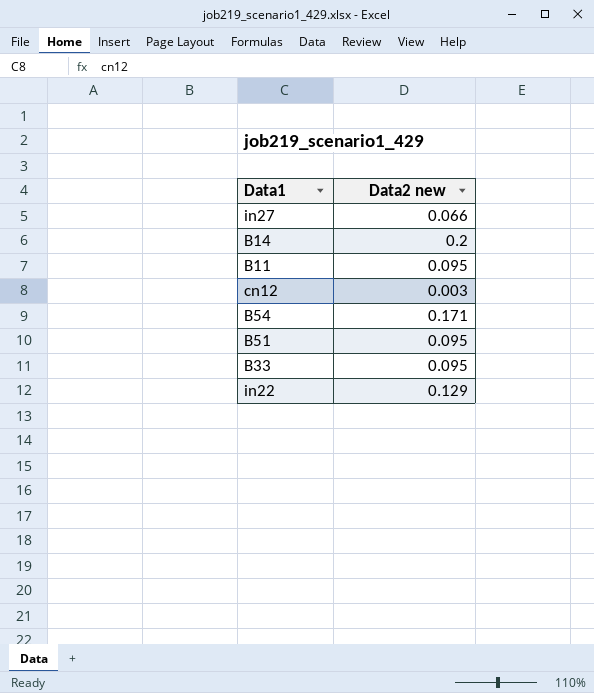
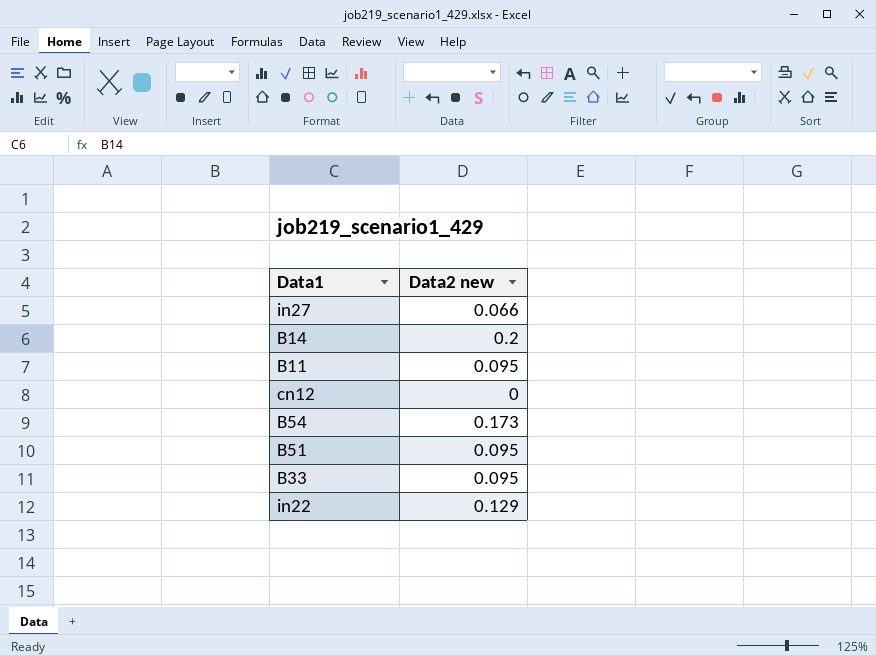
cn12 | Data2 new: 0.003 -> 0
B54 | Data2 new: 0.171 -> 0.173

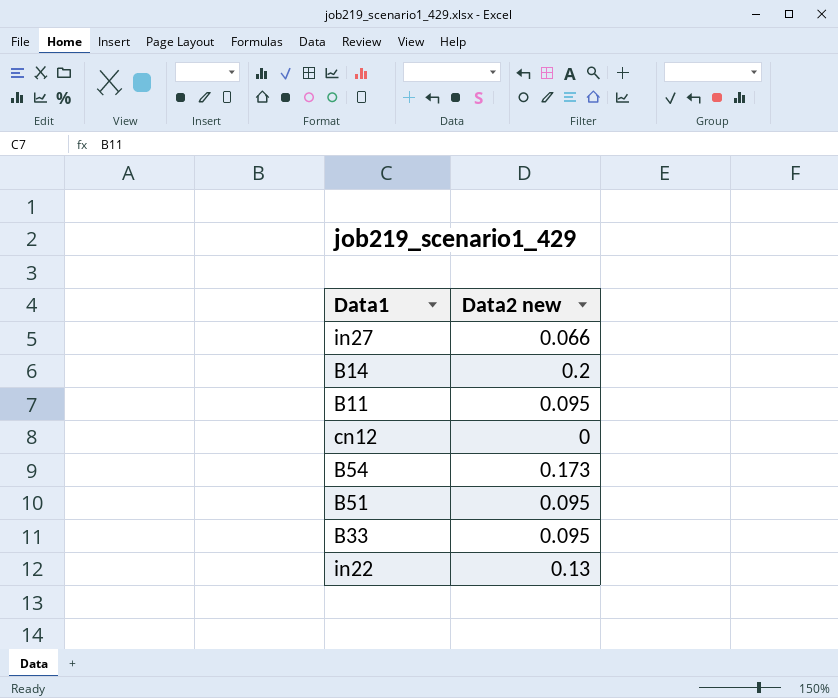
in22 | Data2 new: 0.129 -> 0.13

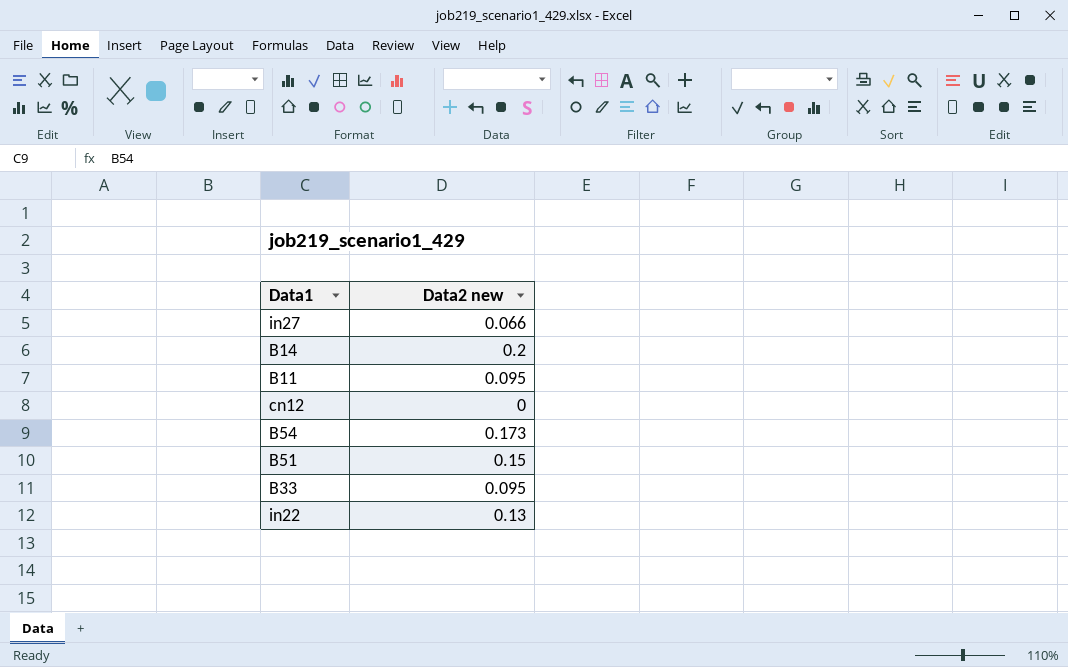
B51 | Data2 new: 0.095 -> 0.15

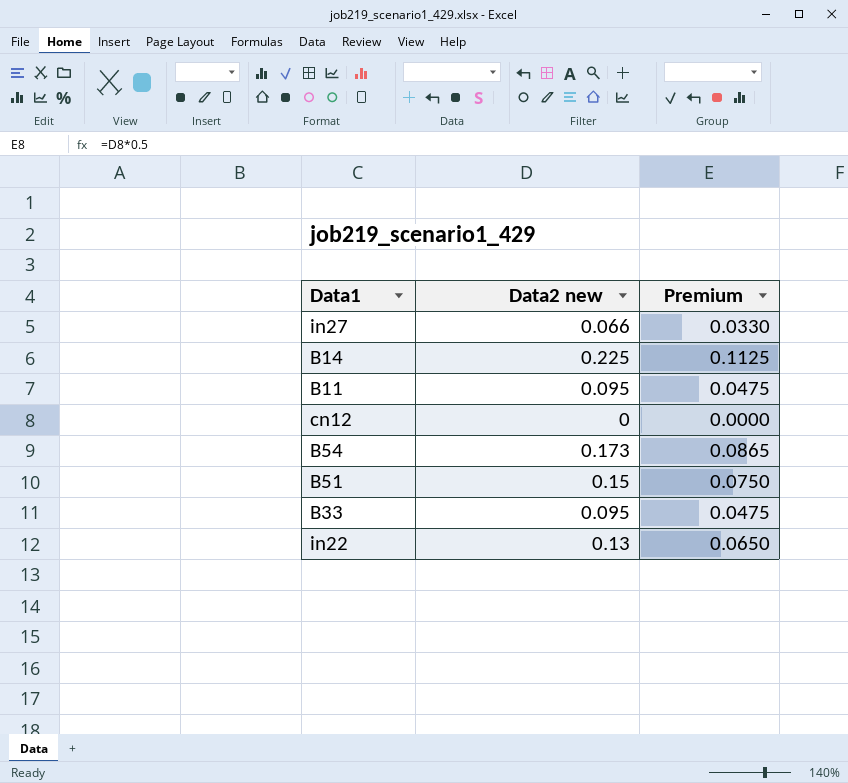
column Premium | formula: none -> [Data2 new] * 0.5
B14 | Data2 new: 0.2 -> 0.225

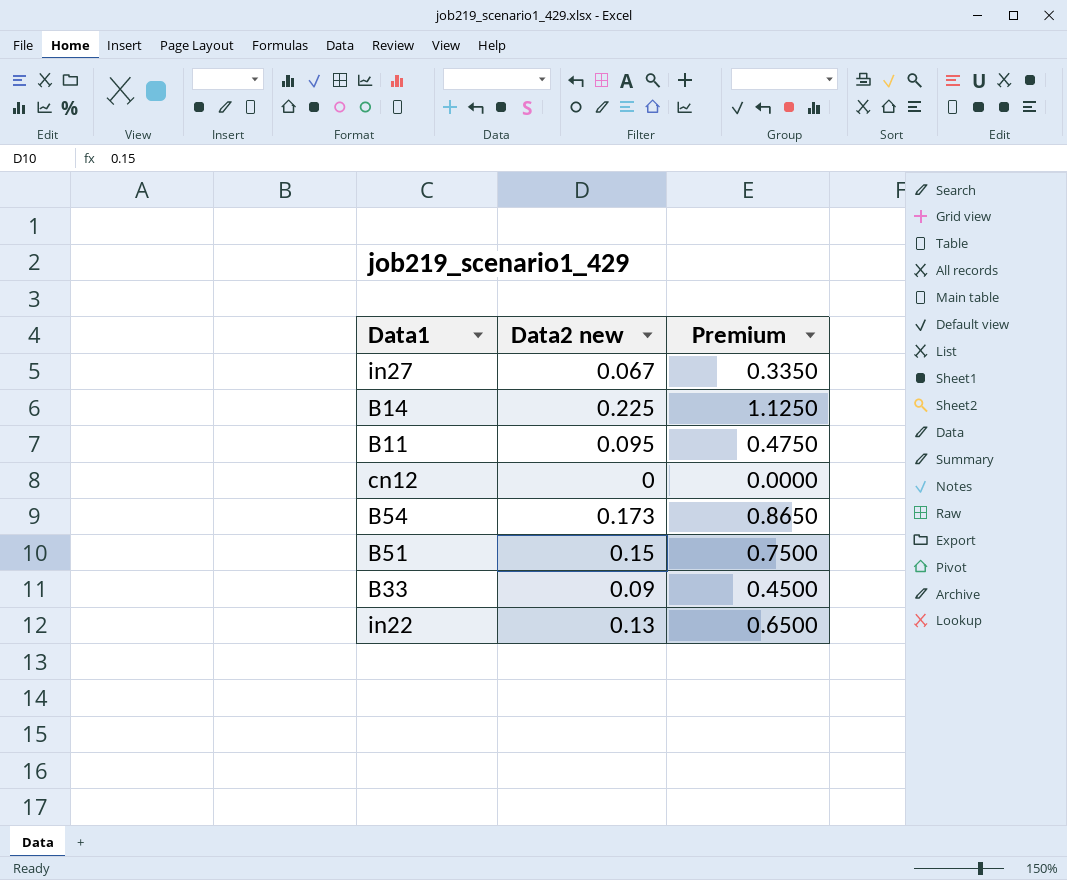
column Premium | formula: [Data2 new] * 0.5 -> [Data2 new] * 5
in27 | Data2 new: 0.066 -> 0.067
B33 | Data2 new: 0.095 -> 0.09

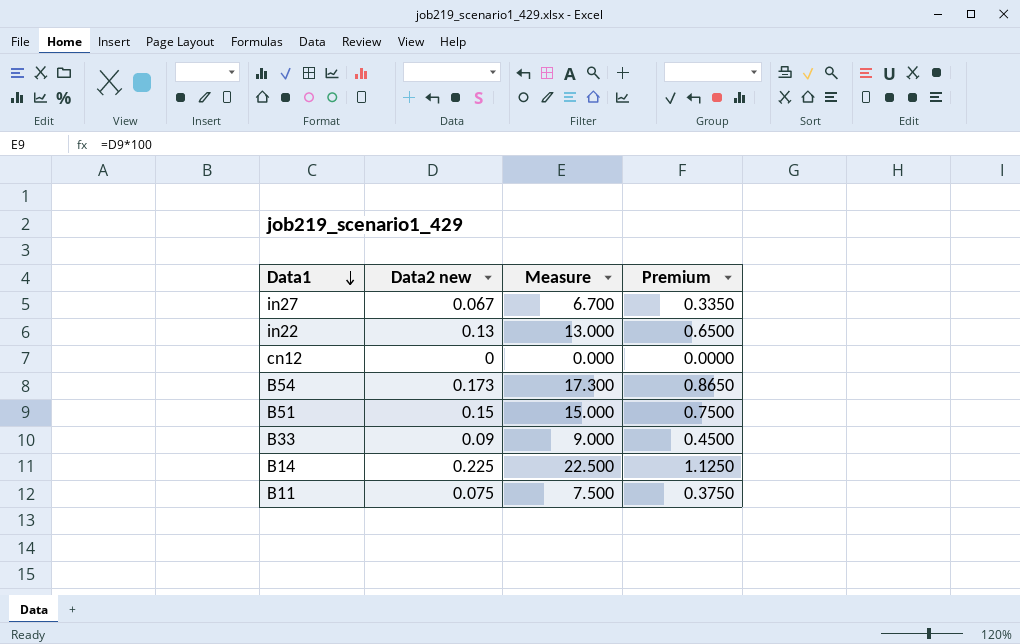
row order: none -> Data1 descending
column Measure | formula: none -> [Data2 new] * 100
B11 | Data2 new: 0.095 -> 0.075
B11 | Premium: 0.4750 -> 0.3750

